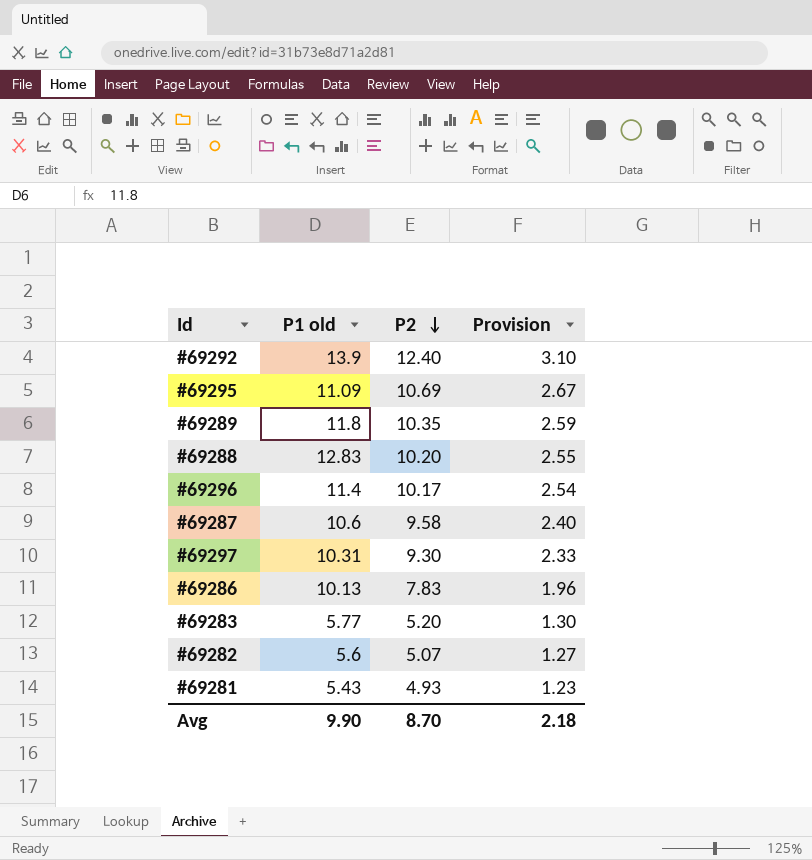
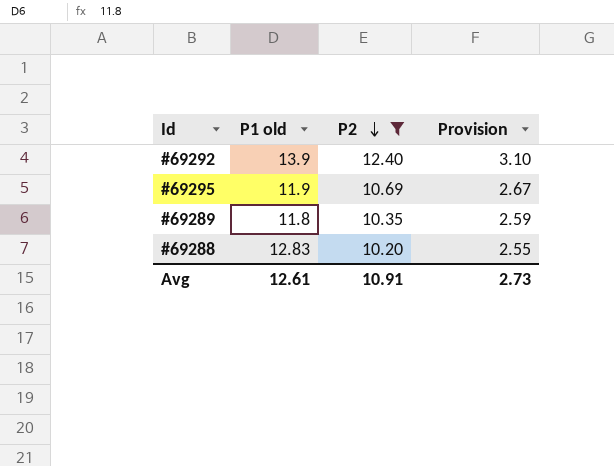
filter: none -> P2 >= 10.20
#69295 | P1 old: 11.09 -> 11.9
Avg | P1 old: 9.90 -> 12.61
Avg | P2: 8.70 -> 10.91
Avg | Provision: 2.18 -> 2.73

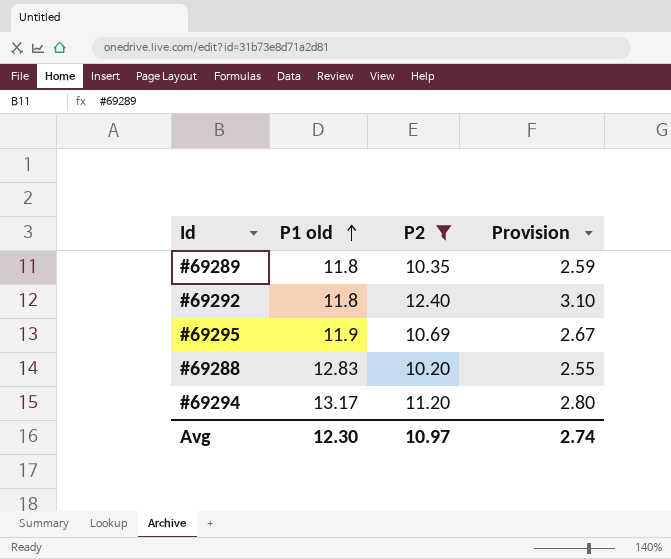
row order: P2 descending -> P1 old ascending
#69292 | P1 old: 13.9 -> 11.8
row #69294: none -> 13.17 | 11.20 | 2.80
Avg | P1 old: 12.61 -> 12.30
Avg | P2: 10.91 -> 10.97
Avg | Provision: 2.73 -> 2.74

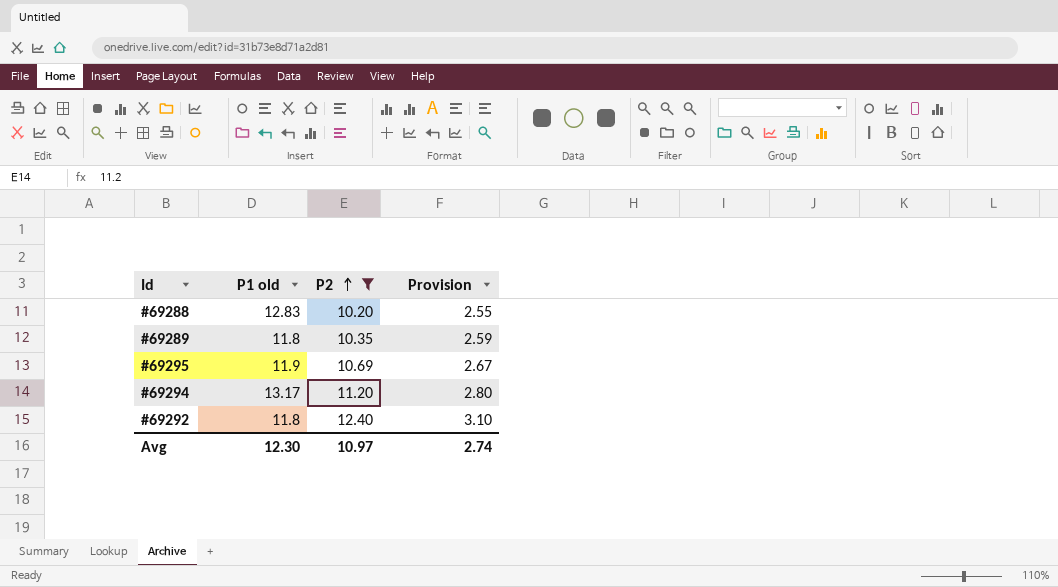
row order: P1 old ascending -> P2 ascending

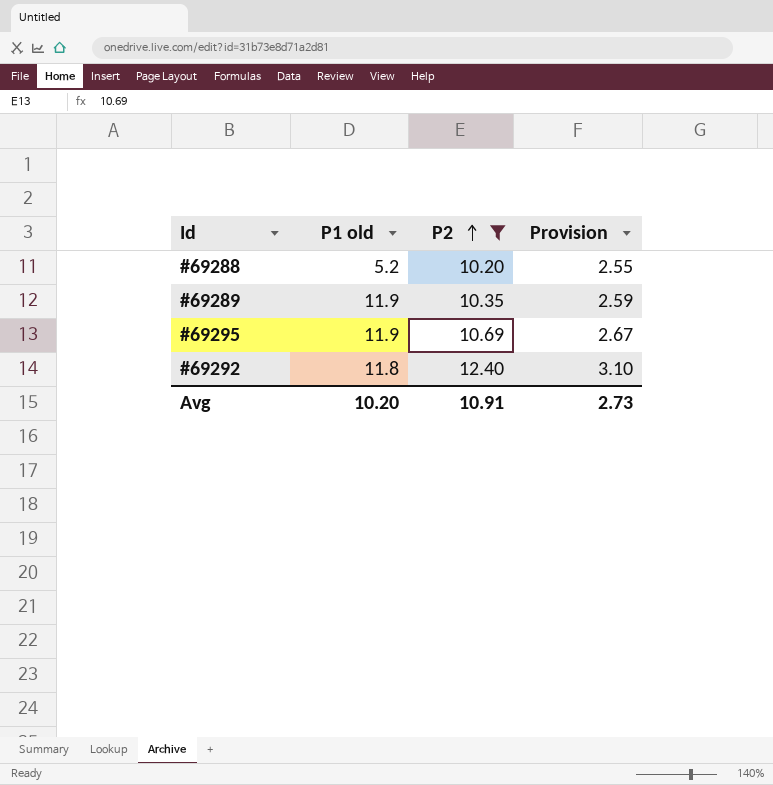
row #69294: 13.17 | 11.20 | 2.80 -> none
#69288 | P1 old: 12.83 -> 5.2
#69289 | P1 old: 11.8 -> 11.9
Avg | P1 old: 12.30 -> 10.20
Avg | P2: 10.97 -> 10.91
Avg | Provision: 2.74 -> 2.73

